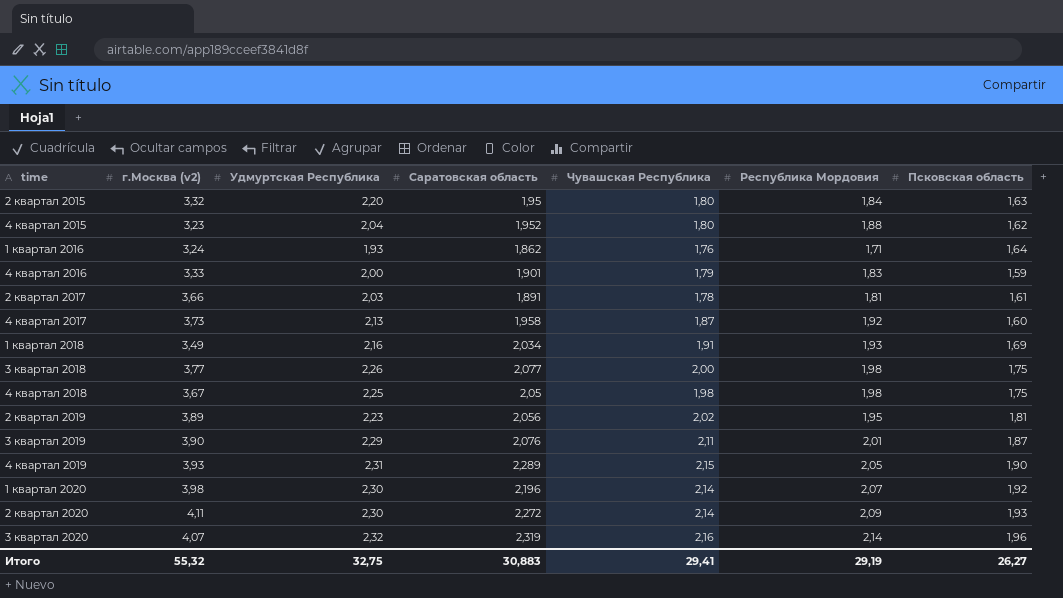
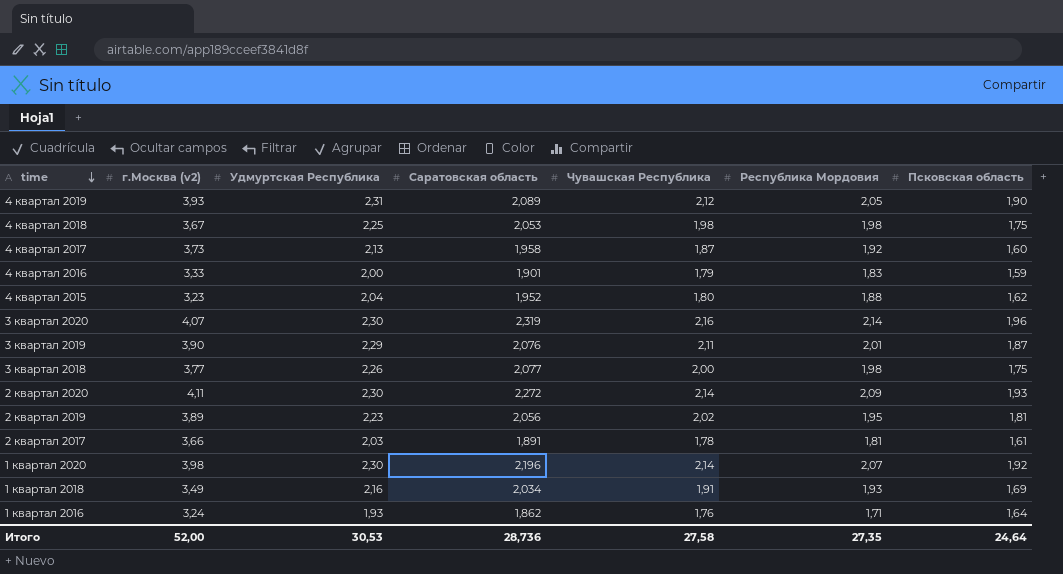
row order: none -> time descending
row 2 квартал 2015: 3,32 | 2,20 | 1,95 | 1,80 | 1,84 | 1,63 -> none
4 квартал 2019 | Саратовская область: 2,289 -> 2,089
4 квартал 2019 | Чувашская Республика: 2,15 -> 2,12
4 квартал 2018 | Саратовская область: 2,05 -> 2,053
3 квартал 2020 | Удмуртская Республика: 2,32 -> 2,30
Итого | г.Москва (v2): 55,32 -> 52,00
Итого | Удмуртская Республика: 32,75 -> 30,53
Итого | Саратовская область: 30,883 -> 28,736
Итого | Чувашская Республика: 29,41 -> 27,58
Итого | Республика Мордовия: 29,19 -> 27,35
Итого | Псковская область: 26,27 -> 24,64

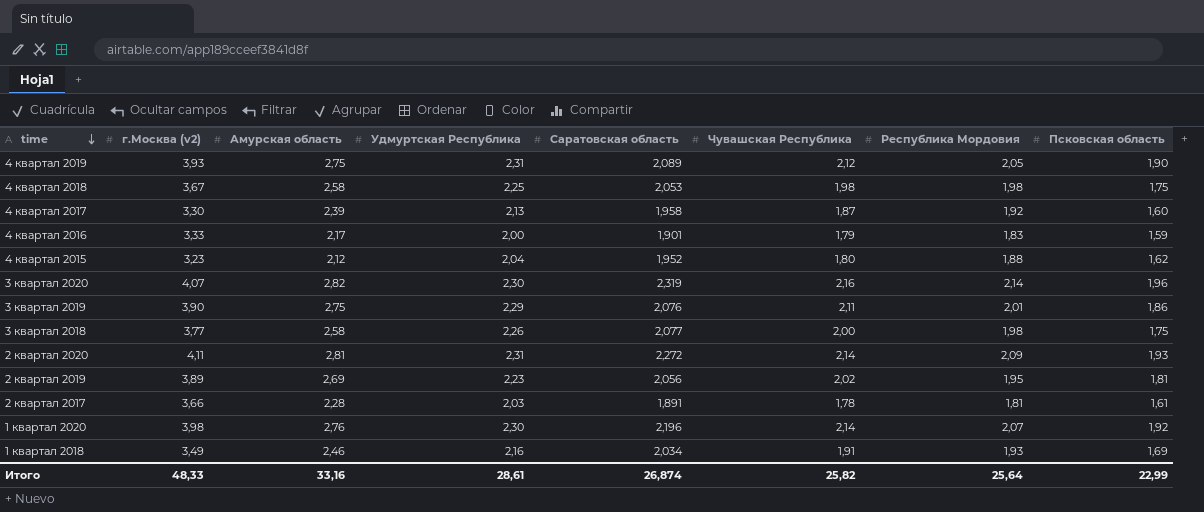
column Амурская область | position: none -> 3
row 1 квартал 2016: 3,24 | 1,93 | 1,862 | 1,76 | 1,71 | 1,64 -> none
4 квартал 2017 | г.Москва (v2): 3,73 -> 3,30
3 квартал 2019 | Псковская область: 1,87 -> 1,86
2 квартал 2020 | Удмуртская Республика: 2,30 -> 2,31
Итого | г.Москва (v2): 52,00 -> 48,33
Итого | Удмуртская Республика: 30,53 -> 28,61
Итого | Саратовская область: 28,736 -> 26,874
Итого | Чувашская Республика: 27,58 -> 25,82
Итого | Республика Мордовия: 27,35 -> 25,64
Итого | Псковская область: 24,64 -> 22,99

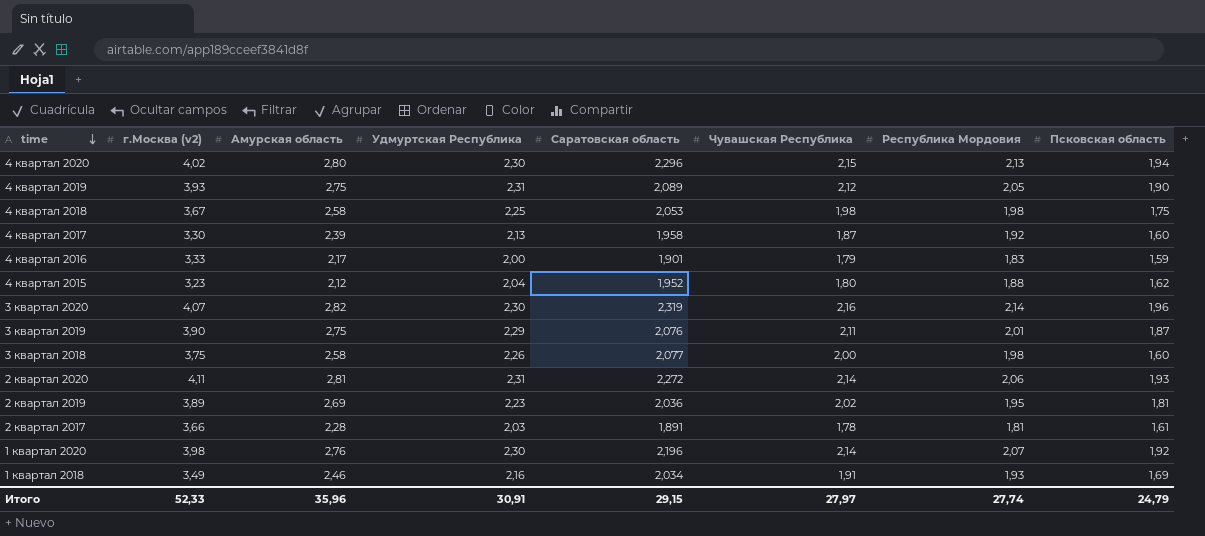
row 4 квартал 2020: none -> 4,02 | 2,80 | 2,30 | 2,296 | 2,15 | 2,13 | 1,94
3 квартал 2019 | Псковская область: 1,86 -> 1,87
3 квартал 2018 | г.Москва (v2): 3,77 -> 3,75
3 квартал 2018 | Псковская область: 1,75 -> 1,60
2 квартал 2020 | Республика Мордовия: 2,09 -> 2,06
2 квартал 2019 | Саратовская область: 2,056 -> 2,036
Итого | г.Москва (v2): 48,33 -> 52,33
Итого | Амурская область: 33,16 -> 35,96
Итого | Удмуртская Республика: 28,61 -> 30,91
Итого | Саратовская область: 26,874 -> 29,15
Итого | Чувашская Республика: 25,82 -> 27,97
Итого | Республика Мордовия: 25,64 -> 27,74
Итого | Псковская область: 22,99 -> 24,79

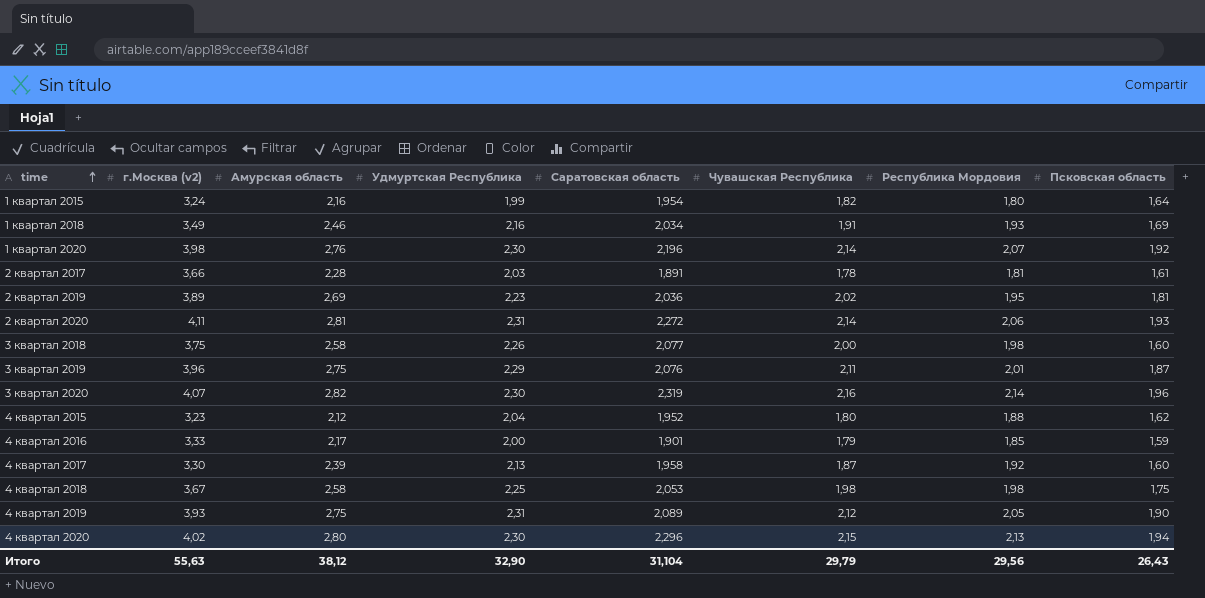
row order: time descending -> time ascending
row 1 квартал 2015: none -> 3,24 | 2,16 | 1,99 | 1,954 | 1,82 | 1,80 | 1,64
3 квартал 2019 | г.Москва (v2): 3,90 -> 3,96
4 квартал 2016 | Республика Мордовия: 1,83 -> 1,85
Итого | г.Москва (v2): 52,33 -> 55,63
Итого | Амурская область: 35,96 -> 38,12
Итого | Удмуртская Республика: 30,91 -> 32,90
Итого | Саратовская область: 29,15 -> 31,104
Итого | Чувашская Республика: 27,97 -> 29,79
Итого | Республика Мордовия: 27,74 -> 29,56
Итого | Псковская область: 24,79 -> 26,43

